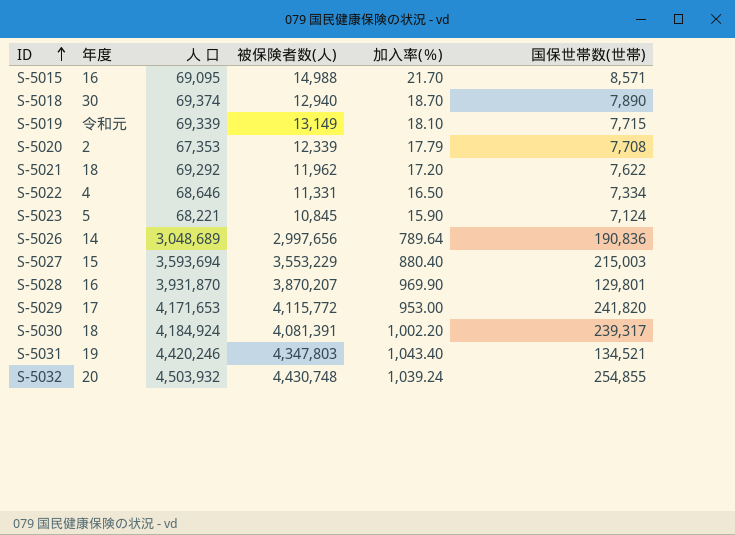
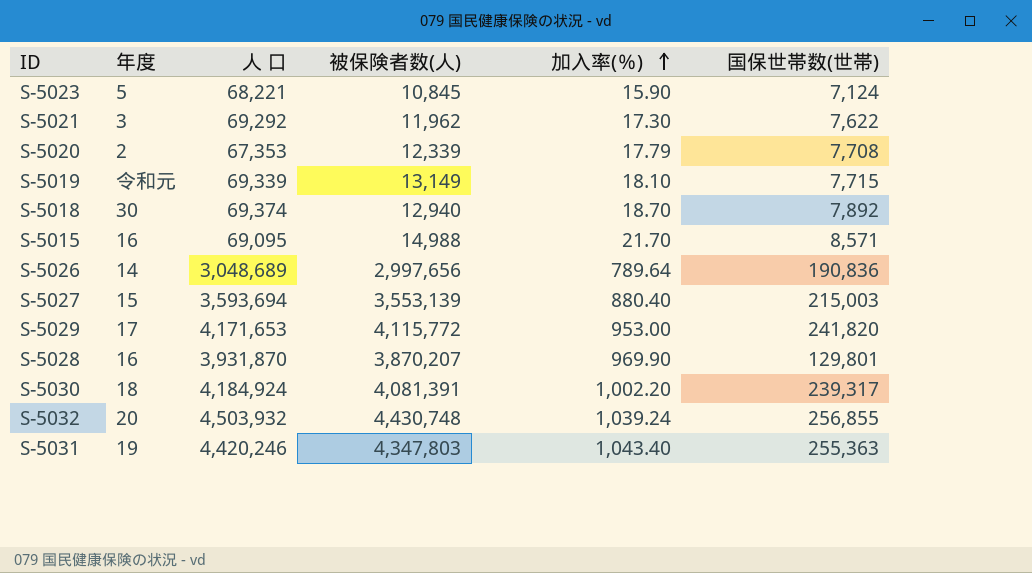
row order: ID ascending -> 加入率(％) ascending
row S-5022: 4 | 68,646 | 11,331 | 16.50 | 7,334 -> none
S-5021 | 年度: 18 -> 3
S-5021 | 加入率(％): 17.20 -> 17.30
S-5018 | 国保世帯数(世帯): 7,890 -> 7,892
S-5027 | 被保険者数(人): 3,553,229 -> 3,553,139
S-5032 | 国保世帯数(世帯): 254,855 -> 256,855
S-5031 | 国保世帯数(世帯): 134,521 -> 255,363

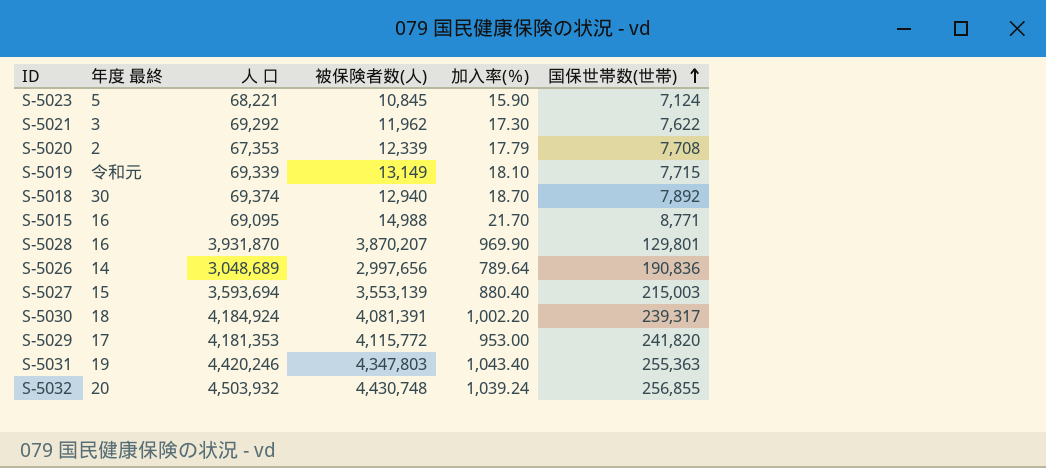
row order: 加入率(％) ascending -> 国保世帯数(世帯) ascending
column name: 年度 -> 年度 最終
S-5015 | 国保世帯数(世帯): 8,571 -> 8,771
S-5029 | 人 口: 4,171,653 -> 4,181,353

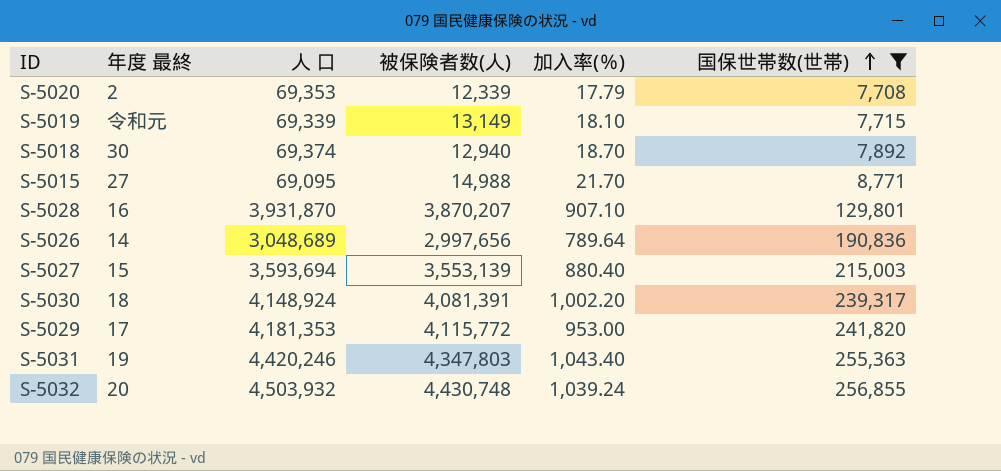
filter: none -> 国保世帯数(世帯) >= 7,708
S-5020 | 人 口: 67,353 -> 69,353
S-5015 | 年度 最終: 16 -> 27
S-5028 | 加入率(％): 969.90 -> 907.10
S-5030 | 人 口: 4,184,924 -> 4,148,924

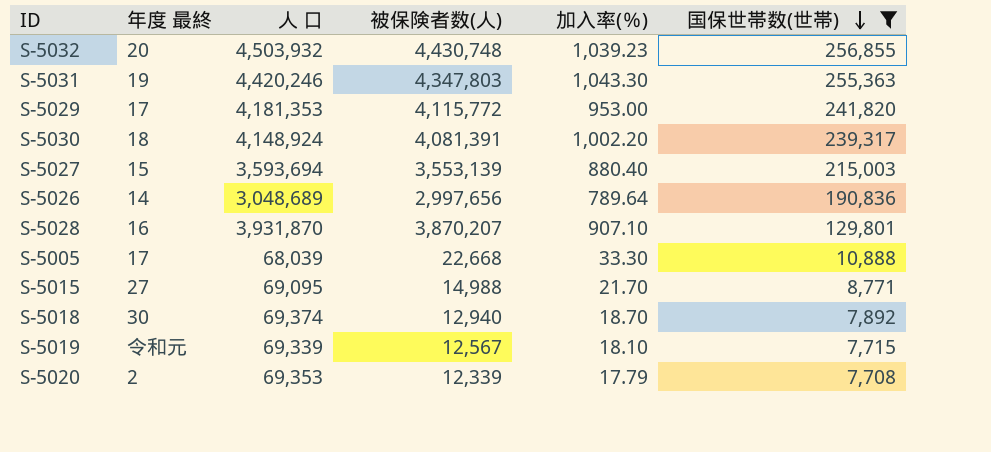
row order: 国保世帯数(世帯) ascending -> 国保世帯数(世帯) descending
S-5032 | 加入率(％): 1,039.24 -> 1,039.23
S-5031 | 加入率(％): 1,043.40 -> 1,043.30
row S-5005: none -> 17 | 68,039 | 22,668 | 33.30 | 10,888
S-5019 | 被保険者数(人): 13,149 -> 12,567

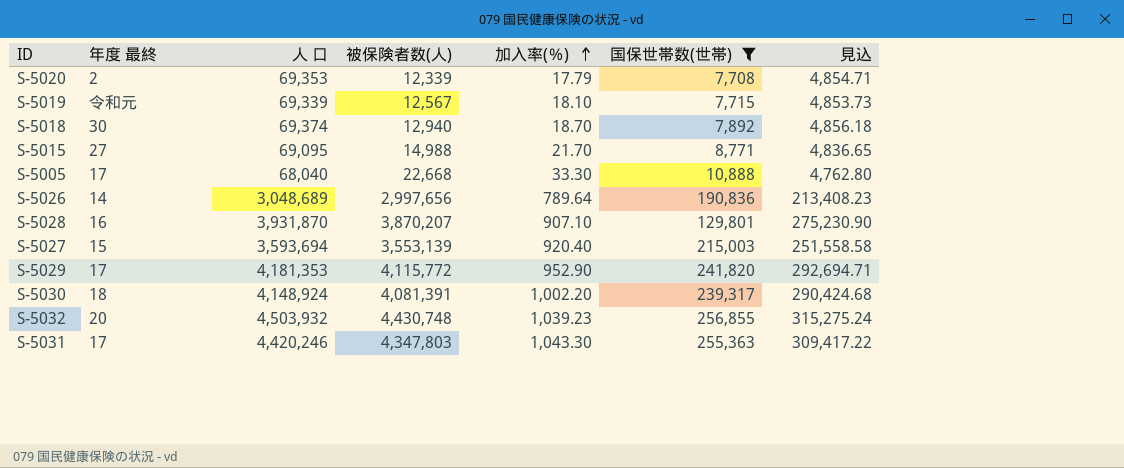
row order: 国保世帯数(世帯) descending -> 加入率(％) ascending
column 見込 | formula: none -> [人 口] * 0.07
S-5005 | 人 口: 68,039 -> 68,040
S-5027 | 加入率(％): 880.40 -> 920.40
S-5029 | 加入率(％): 953.00 -> 952.90
S-5031 | 年度 最終: 19 -> 17

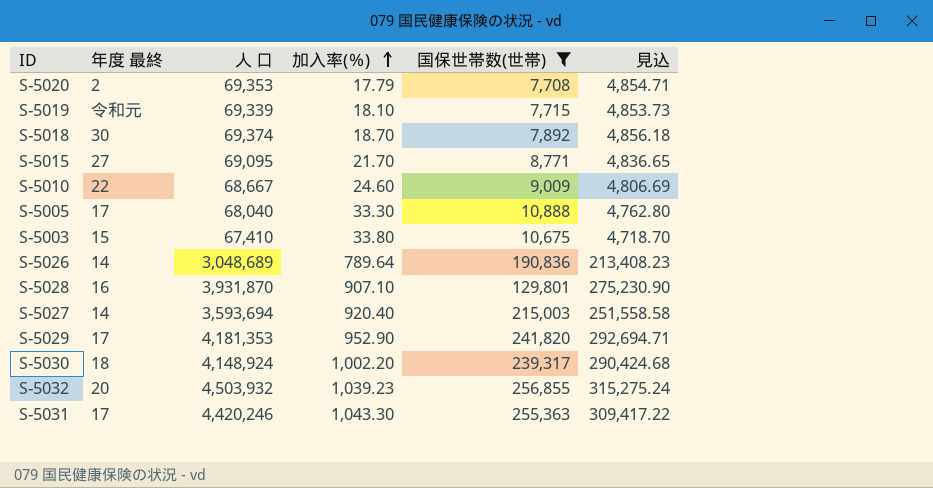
column 被保険者数(人) | position: 4 -> none
row S-5010: none -> 22 | 68,667 | 24.60 | 9,009 | 4,806.69
row S-5003: none -> 15 | 67,410 | 33.80 | 10,675 | 4,718.70
S-5027 | 年度 最終: 15 -> 14

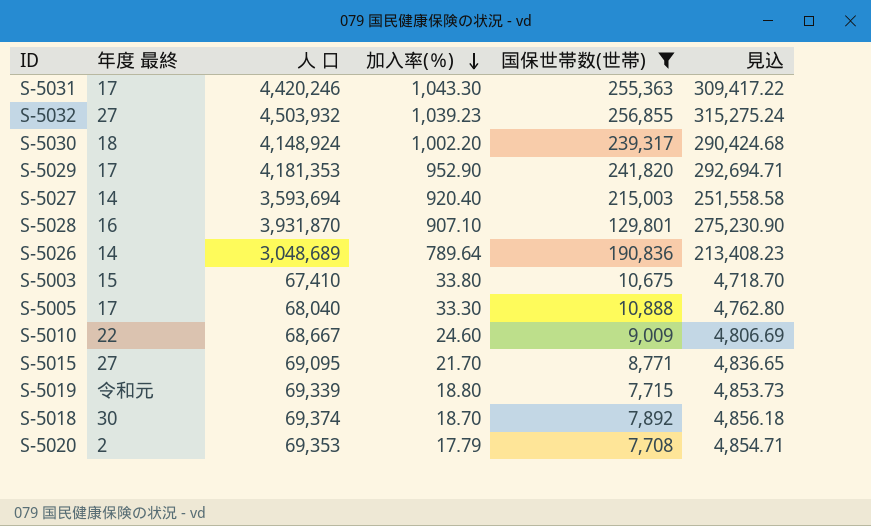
row order: 加入率(％) ascending -> 加入率(％) descending
S-5032 | 年度 最終: 20 -> 27
S-5019 | 加入率(％): 18.10 -> 18.80

